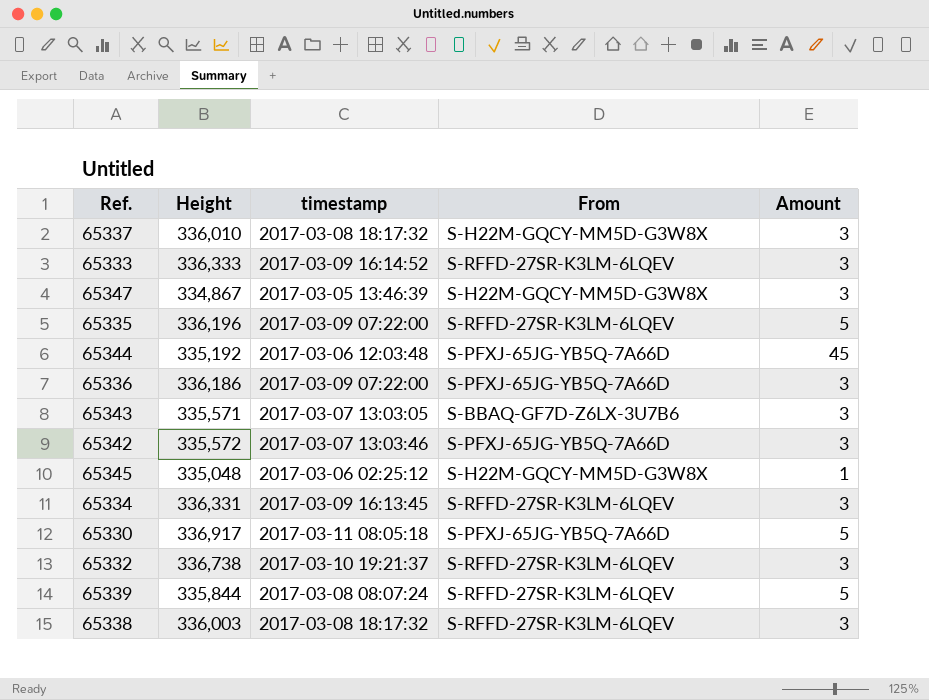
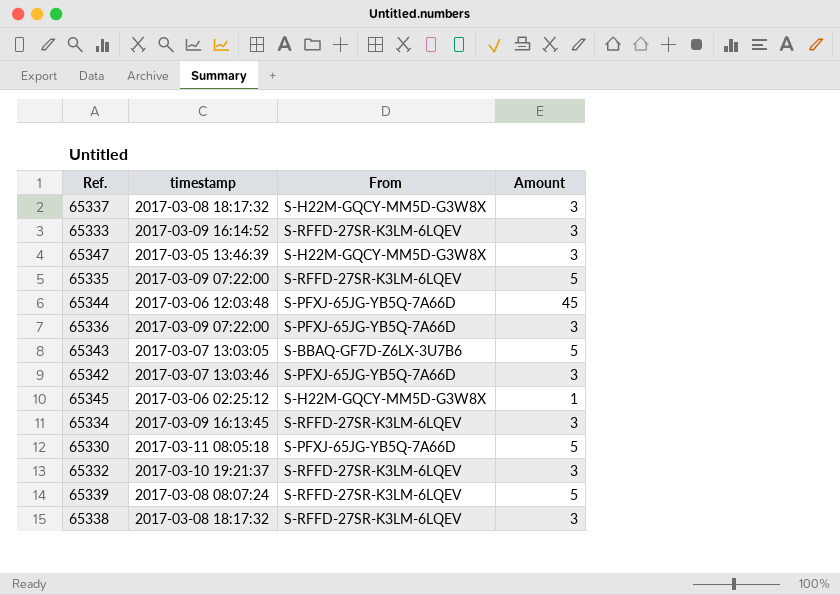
column Height | position: 2 -> none
65343 | Amount: 3 -> 5

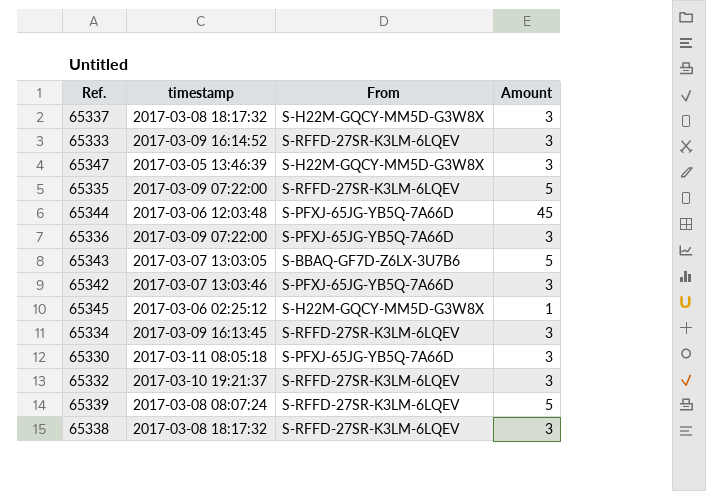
65330 | Amount: 5 -> 3

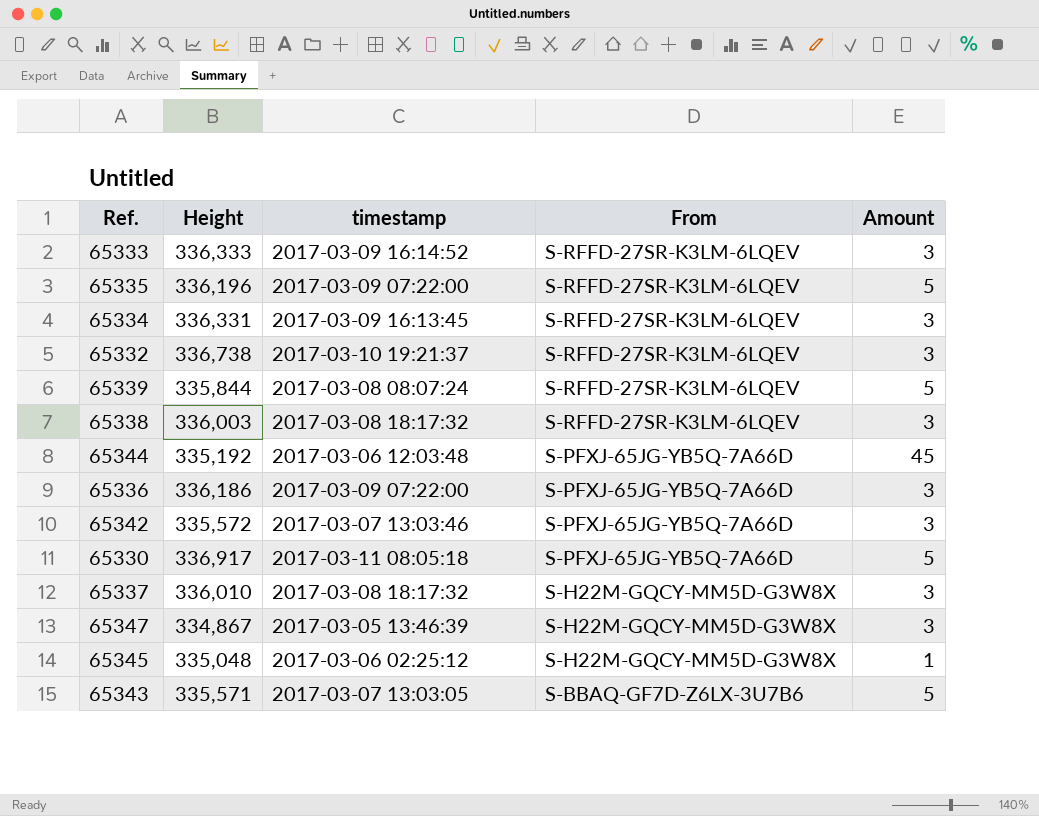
row order: none -> From descending
column Height | position: none -> 2
65330 | Amount: 3 -> 5

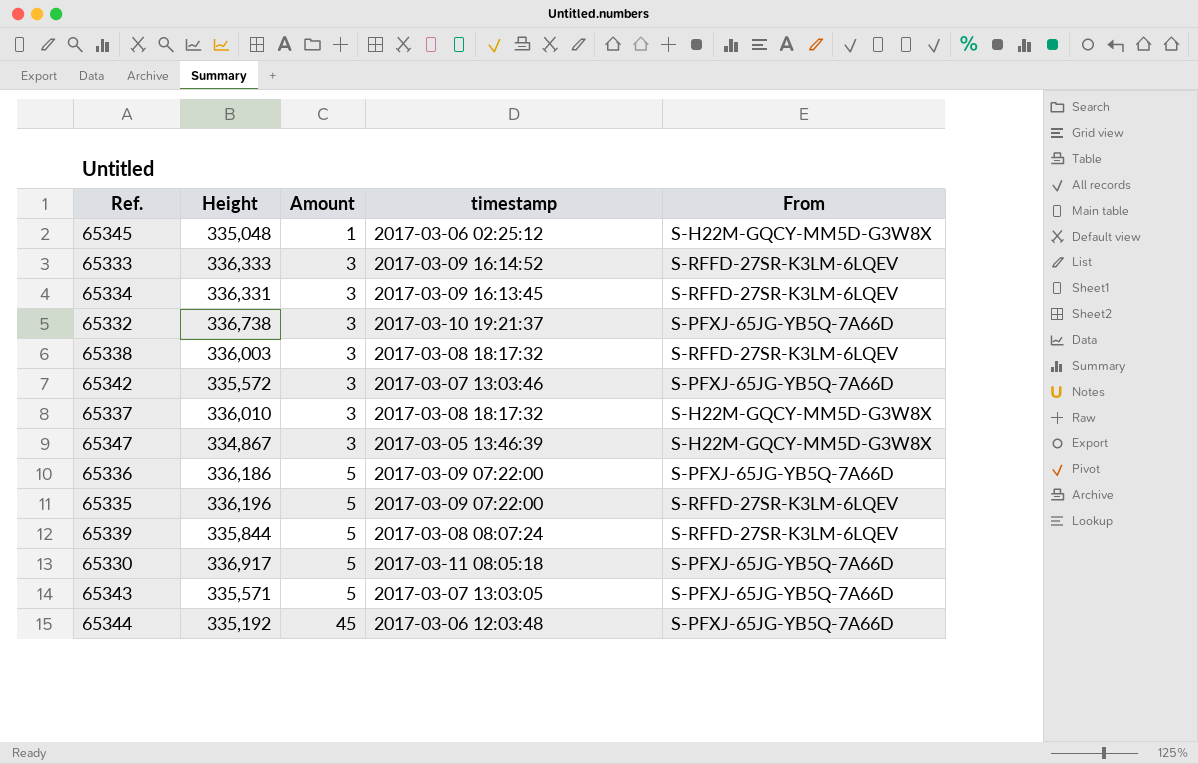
row order: From descending -> Amount ascending
column Amount | position: 5 -> 3
65332 | From: S-RFFD-27SR-K3LM-6LQEV -> S-PFXJ-65JG-YB5Q-7A66D
65336 | Amount: 3 -> 5
65343 | From: S-BBAQ-GF7D-Z6LX-3U7B6 -> S-PFXJ-65JG-YB5Q-7A66D

